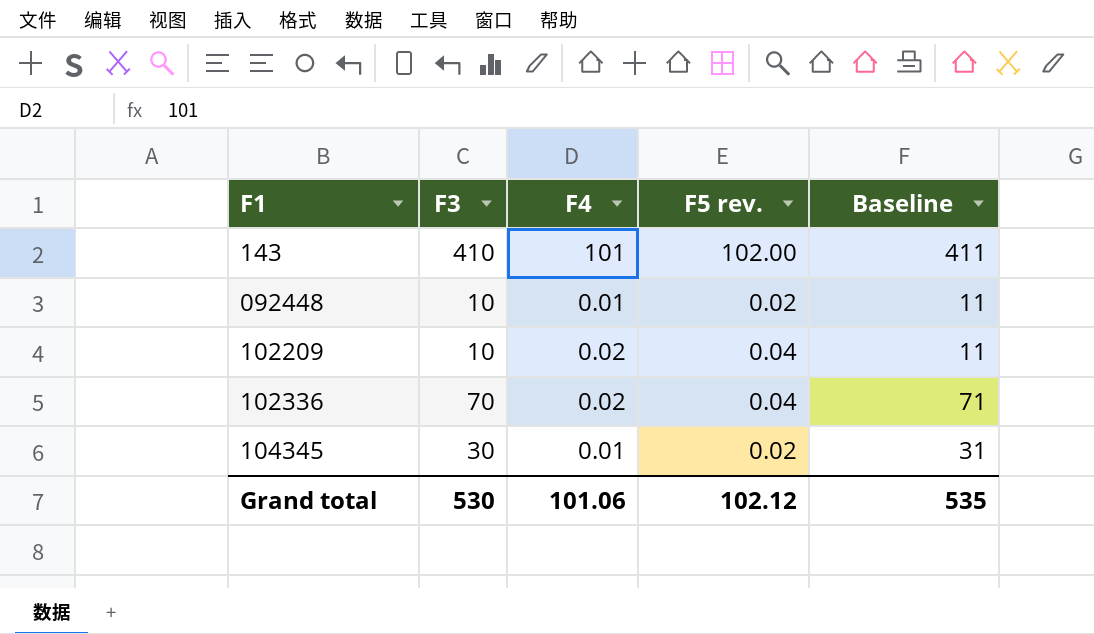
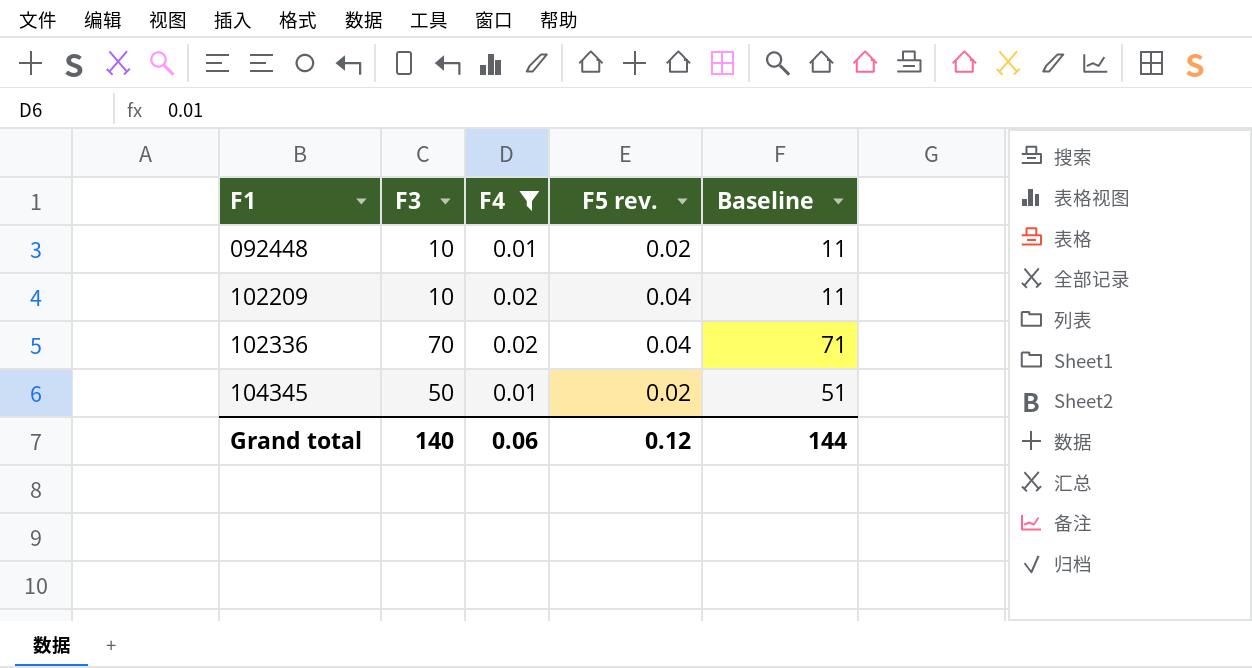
filter: none -> F4 != 101
104345 | F3: 30 -> 50
104345 | Baseline: 31 -> 51
Grand total | F3: 530 -> 140
Grand total | F4: 101.06 -> 0.06
Grand total | F5 rev.: 102.12 -> 0.12
Grand total | Baseline: 535 -> 144

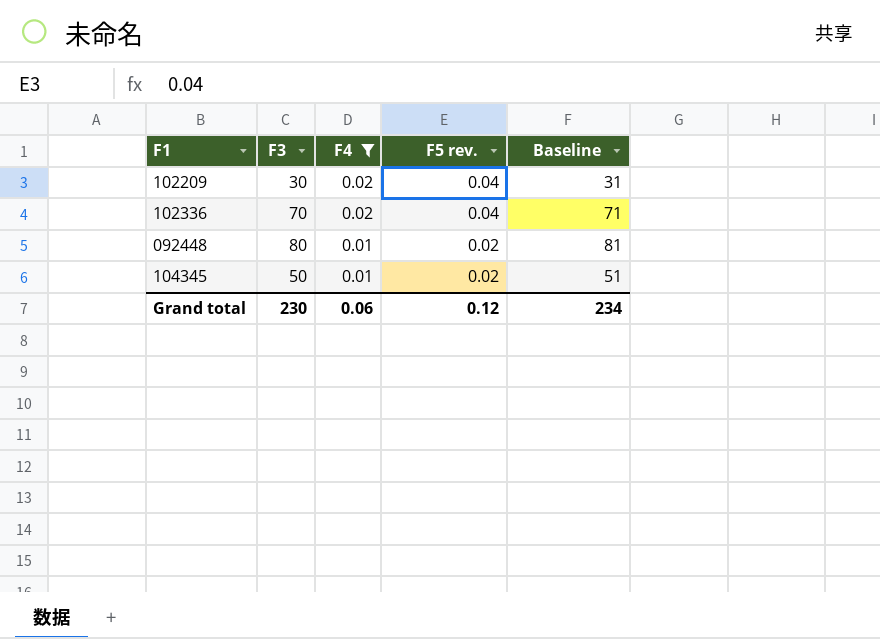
row order: F1 ascending -> F4 descending
102209 | F3: 10 -> 30
102209 | Baseline: 11 -> 31
092448 | F3: 10 -> 80
092448 | Baseline: 11 -> 81
Grand total | F3: 140 -> 230
Grand total | Baseline: 144 -> 234

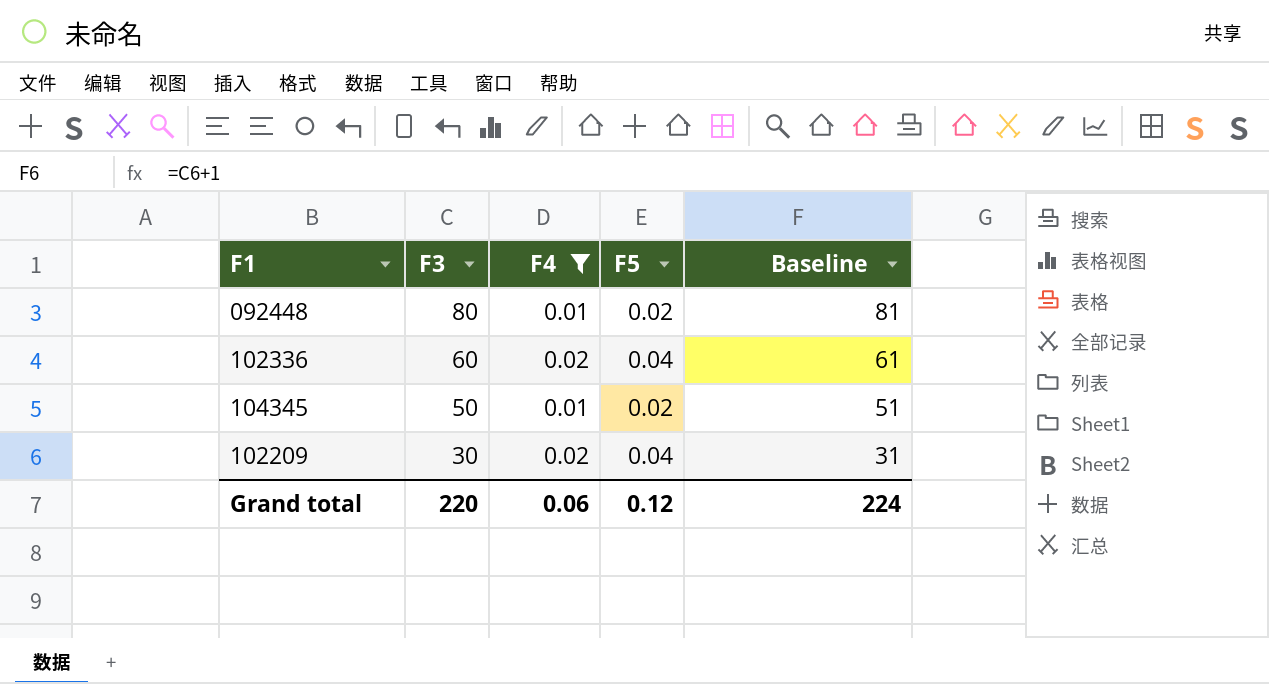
row order: F4 descending -> F3 descending
column name: F5 rev. -> F5
102336 | F3: 70 -> 60
102336 | Baseline: 71 -> 61
Grand total | F3: 230 -> 220
Grand total | Baseline: 234 -> 224

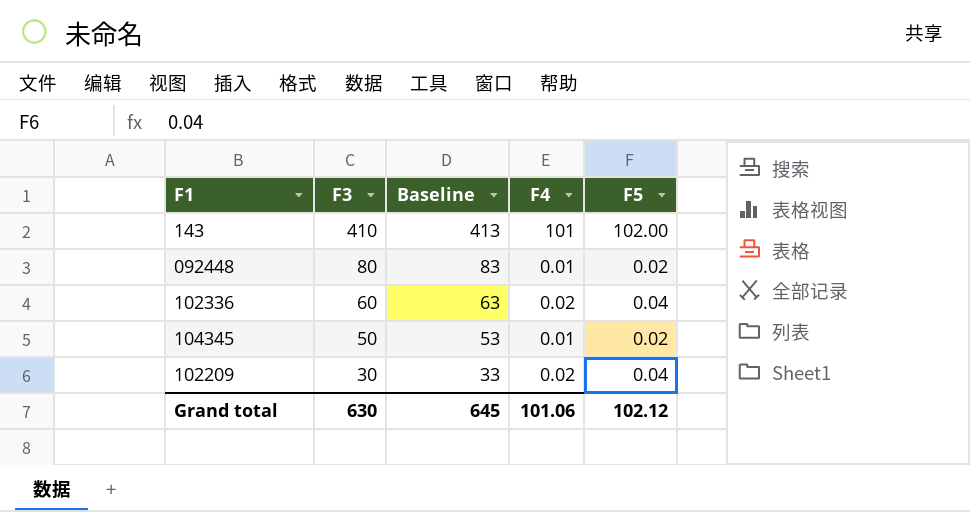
filter: F4 != 101 -> none
column Baseline | formula: [F3] + 1 -> [F3] + 3
column Baseline | position: 5 -> 3
Grand total | F3: 220 -> 630
Grand total | Baseline: 224 -> 645
Grand total | F4: 0.06 -> 101.06
Grand total | F5: 0.12 -> 102.12

